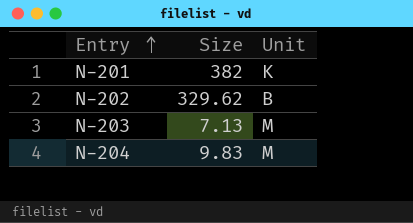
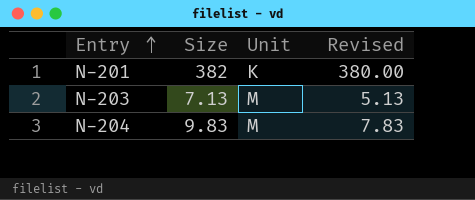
column Revised | formula: none -> [Size] - 2
row N-202: 329.62 | B -> none

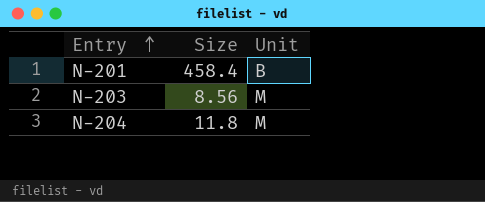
column Revised | formula: [Size] - 2 -> none
N-201 | Size: 382 -> 458.4
N-201 | Unit: K -> B
N-203 | Size: 7.13 -> 8.56
N-204 | Size: 9.83 -> 11.8

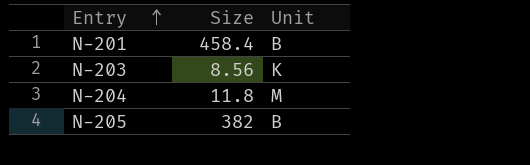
N-203 | Unit: M -> K
row N-205: none -> 382 | B

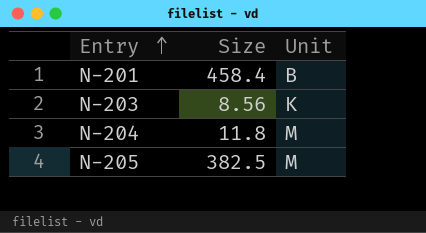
N-205 | Size: 382 -> 382.5
N-205 | Unit: B -> M

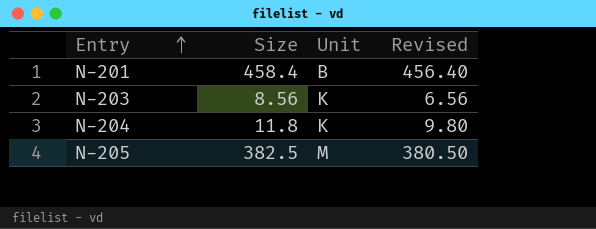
column Revised | formula: none -> [Size] - 2
N-204 | Unit: M -> K

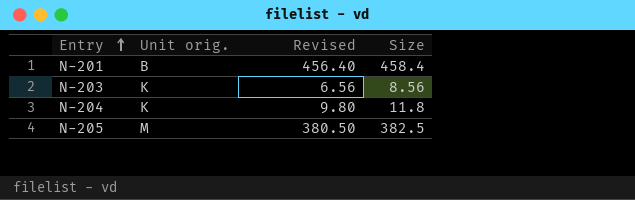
column name: Unit -> Unit orig.
column Size | position: 2 -> 4

